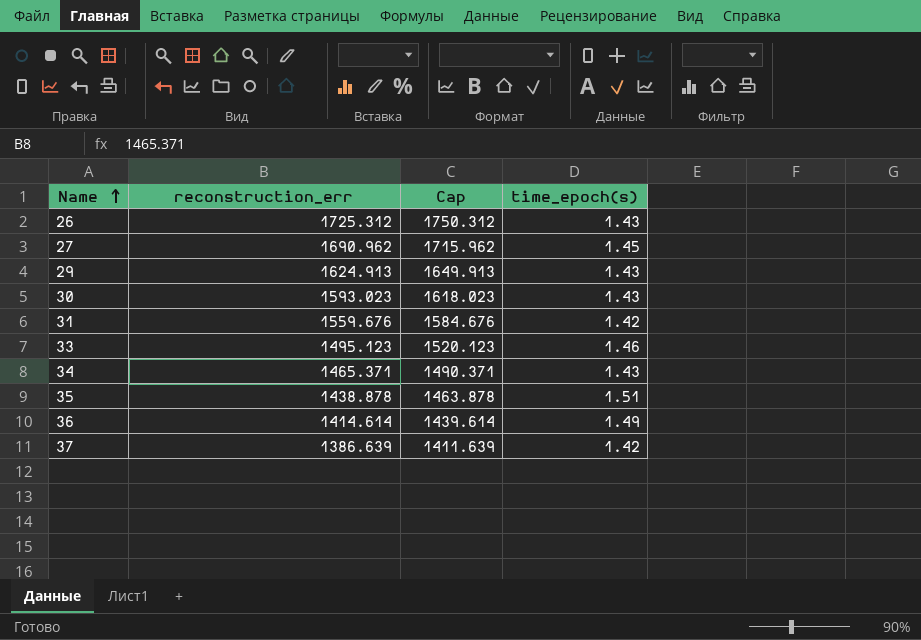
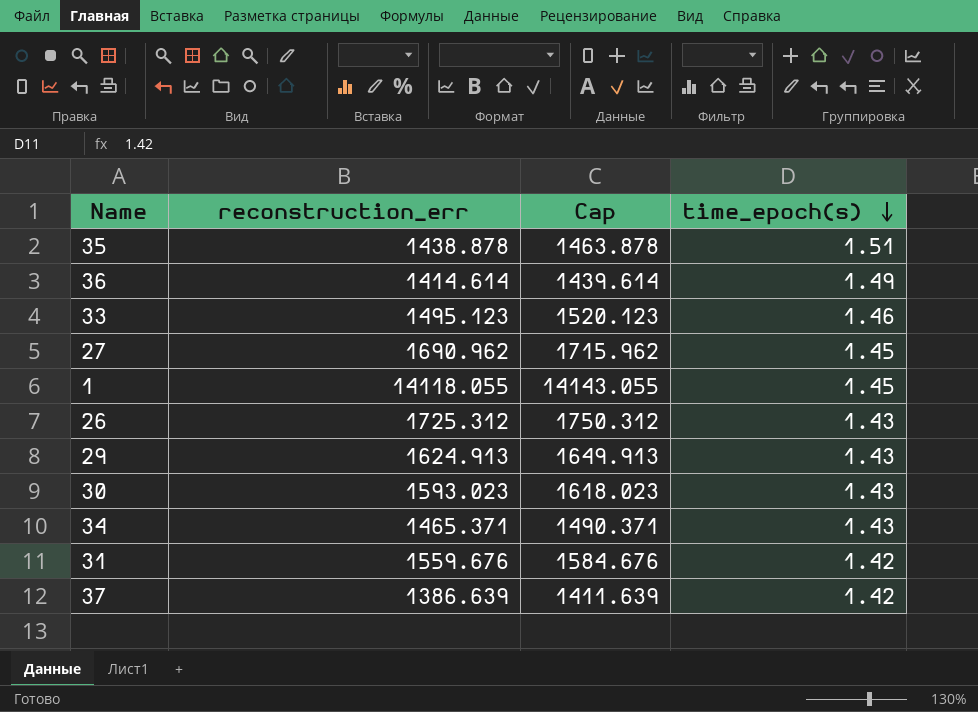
row order: Name ascending -> time_epoch(s) descending
row 1: none -> 14118.055 | 14143.055 | 1.45

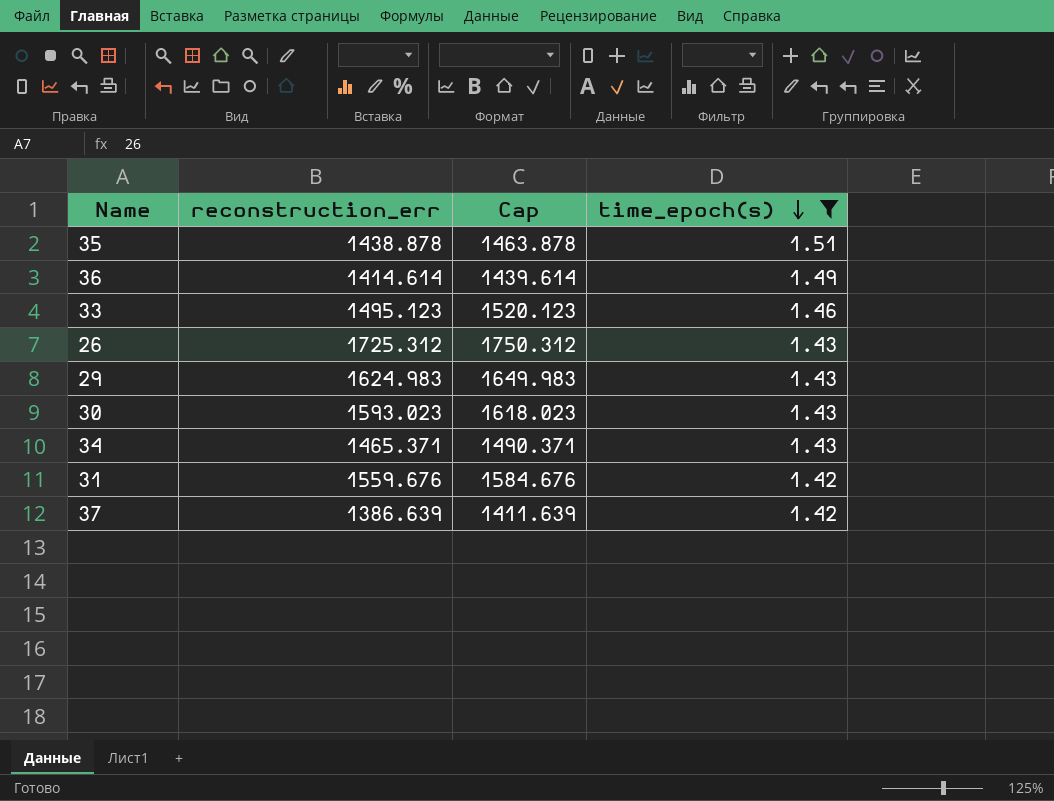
filter: none -> time_epoch(s) != 1.45
29 | reconstruction_err: 1624.913 -> 1624.983
29 | Cap: 1649.913 -> 1649.983

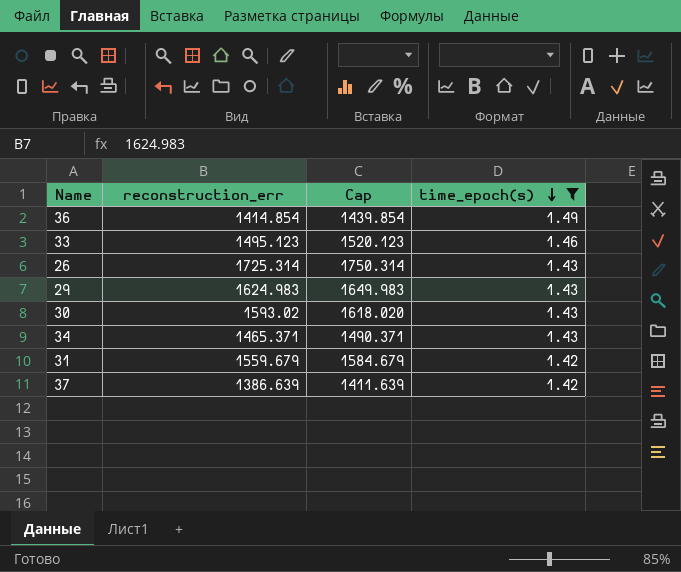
row 35: 1438.878 | 1463.878 | 1.51 -> none
36 | reconstruction_err: 1414.614 -> 1414.854
36 | Cap: 1439.614 -> 1439.854
26 | reconstruction_err: 1725.312 -> 1725.314
26 | Cap: 1750.312 -> 1750.314
30 | reconstruction_err: 1593.023 -> 1593.02
30 | Cap: 1618.023 -> 1618.020
31 | reconstruction_err: 1559.676 -> 1559.679
31 | Cap: 1584.676 -> 1584.679

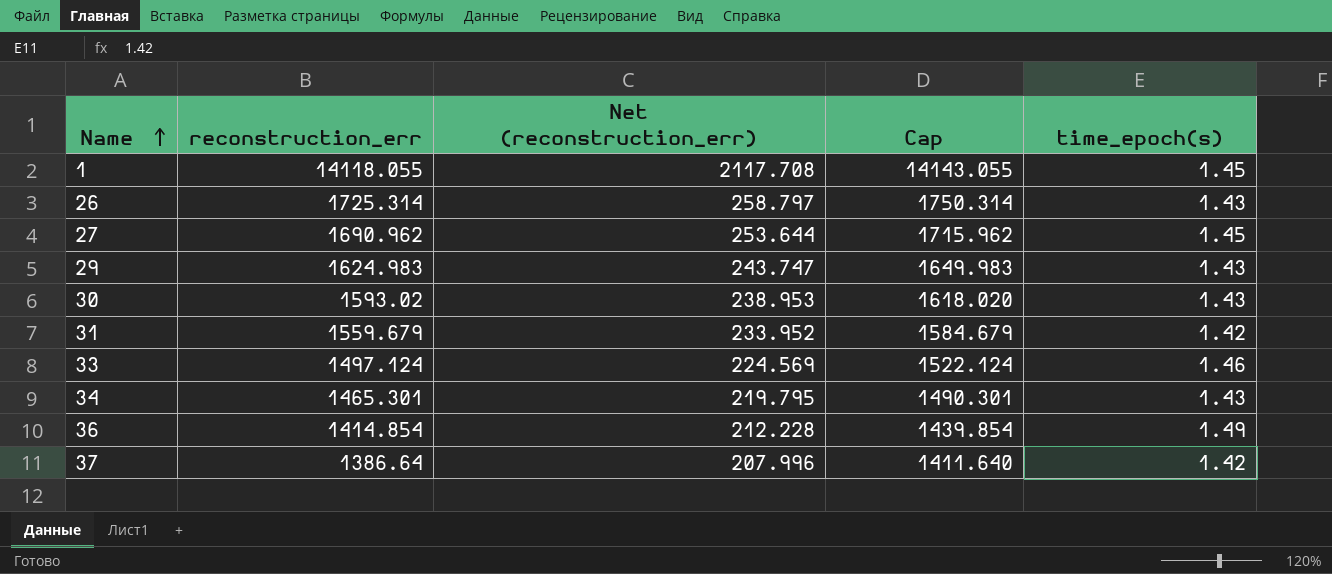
filter: time_epoch(s) != 1.45 -> none
row order: time_epoch(s) descending -> Name ascending
column Net (reconstruction_err) | formula: none -> [reconstruction_err] * 0.15
33 | reconstruction_err: 1495.123 -> 1497.124
33 | Cap: 1520.123 -> 1522.124
34 | reconstruction_err: 1465.371 -> 1465.301
34 | Cap: 1490.371 -> 1490.301
37 | reconstruction_err: 1386.639 -> 1386.64
37 | Cap: 1411.639 -> 1411.640

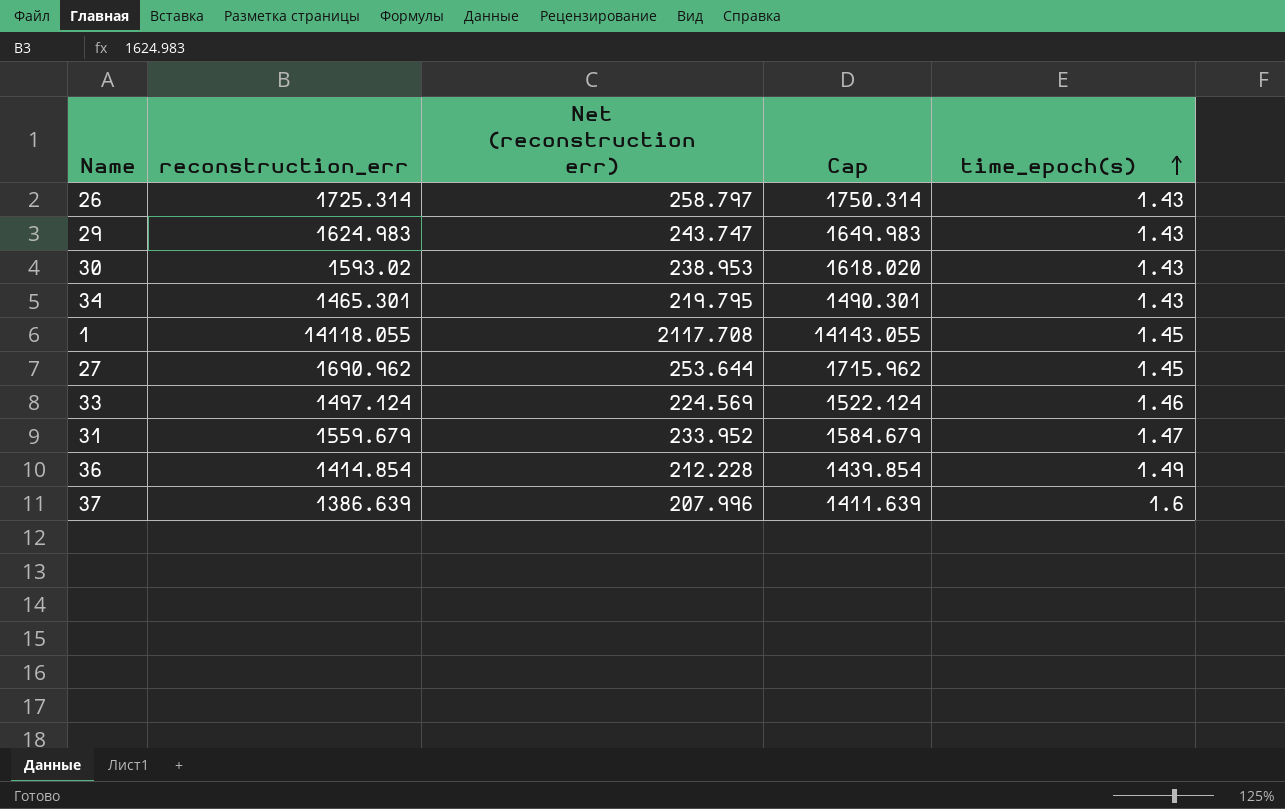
row order: Name ascending -> time_epoch(s) ascending
column name: Net (reconstruction_err) -> Net (reconstruction err)
31 | time_epoch(s): 1.42 -> 1.47
37 | reconstruction_err: 1386.64 -> 1386.639
37 | Cap: 1411.640 -> 1411.639
37 | time_epoch(s): 1.42 -> 1.6

